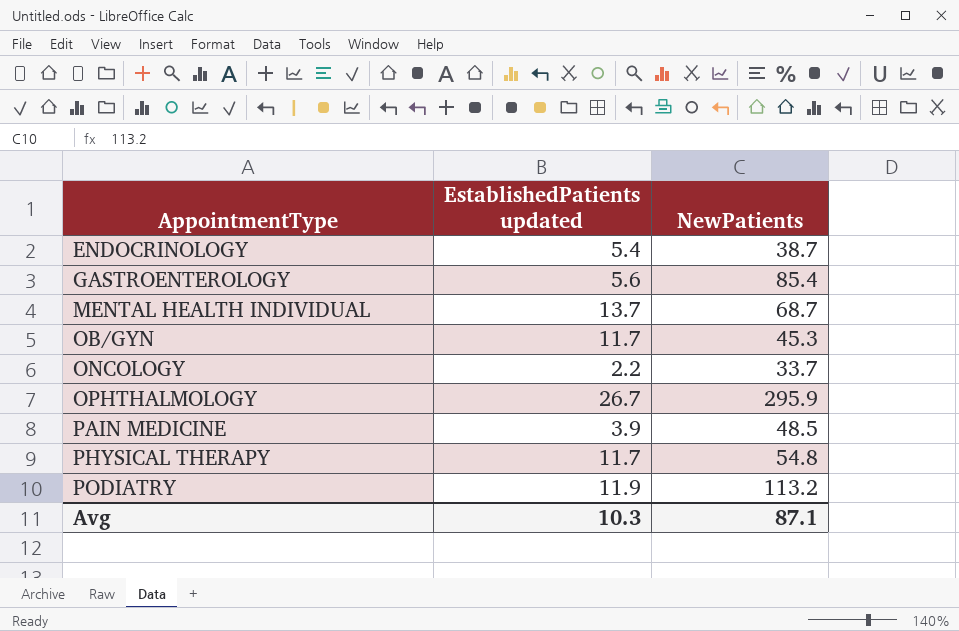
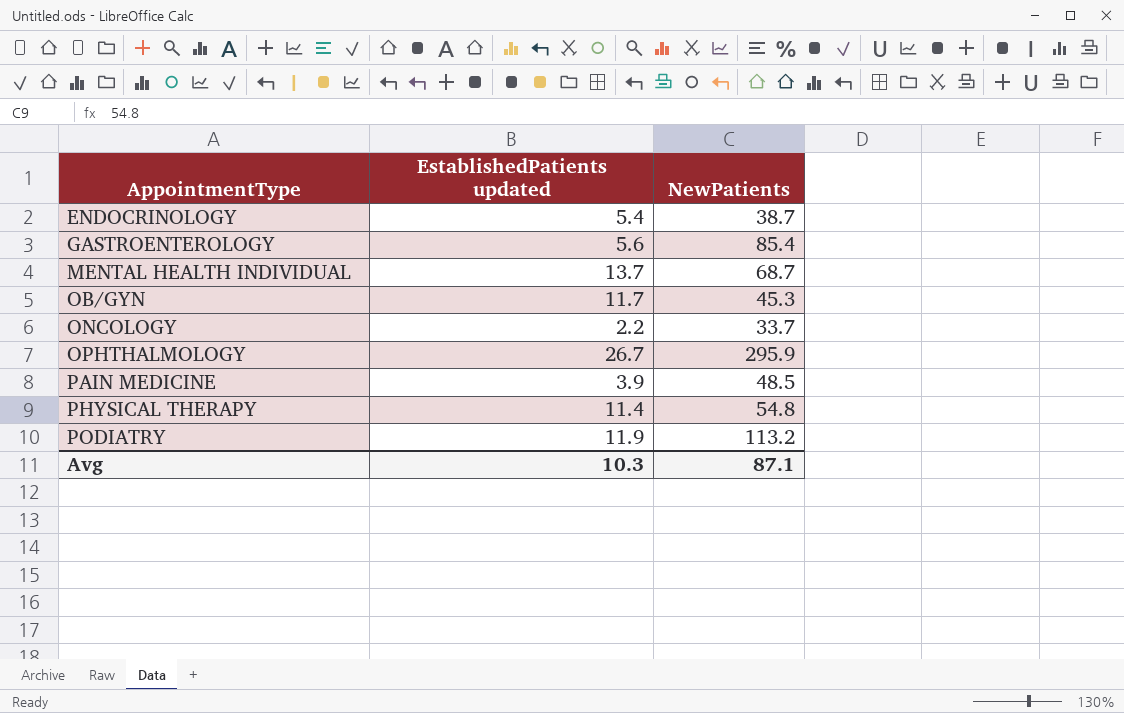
PHYSICAL THERAPY | EstablishedPatients updated: 11.7 -> 11.4

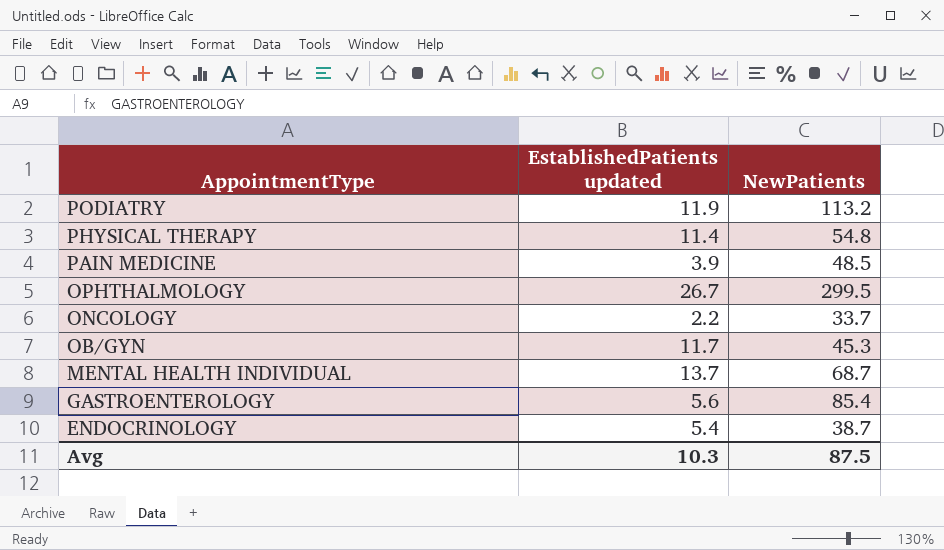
row order: AppointmentType ascending -> AppointmentType descending
OPHTHALMOLOGY | NewPatients: 295.9 -> 299.5
Avg | NewPatients: 87.1 -> 87.5

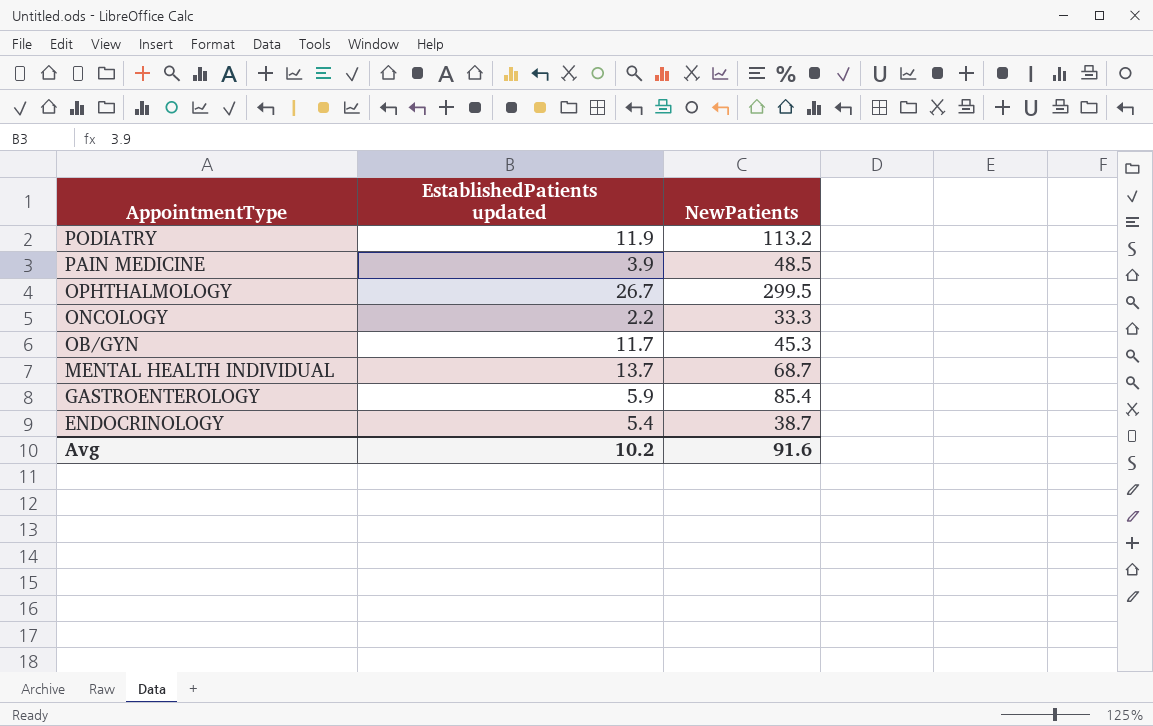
row PHYSICAL THERAPY: 11.4 | 54.8 -> none
ONCOLOGY | NewPatients: 33.7 -> 33.3
GASTROENTEROLOGY | EstablishedPatients updated: 5.6 -> 5.9
Avg | EstablishedPatients updated: 10.3 -> 10.2
Avg | NewPatients: 87.5 -> 91.6

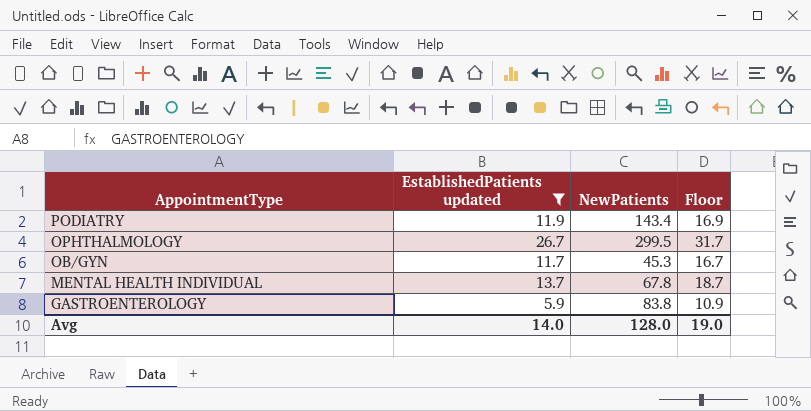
filter: none -> EstablishedPatients updated >= 5.9
column Floor | formula: none -> [EstablishedPatients updated] + 5
PODIATRY | NewPatients: 113.2 -> 143.4
MENTAL HEALTH INDIVIDUAL | NewPatients: 68.7 -> 67.8
GASTROENTEROLOGY | NewPatients: 85.4 -> 83.8
Avg | EstablishedPatients updated: 10.2 -> 14.0
Avg | NewPatients: 91.6 -> 128.0

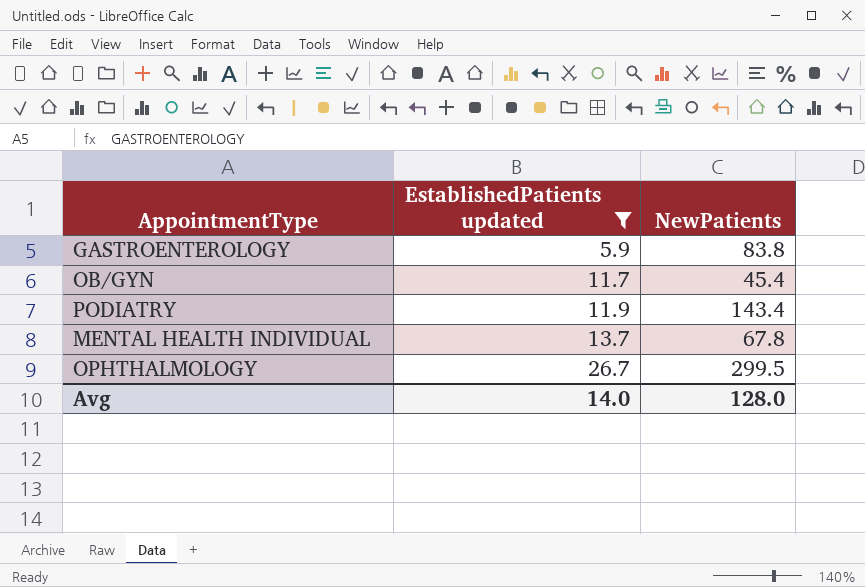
row order: AppointmentType descending -> EstablishedPatients updated ascending
column Floor | formula: [EstablishedPatients updated] + 5 -> none
OB/GYN | NewPatients: 45.3 -> 45.4

